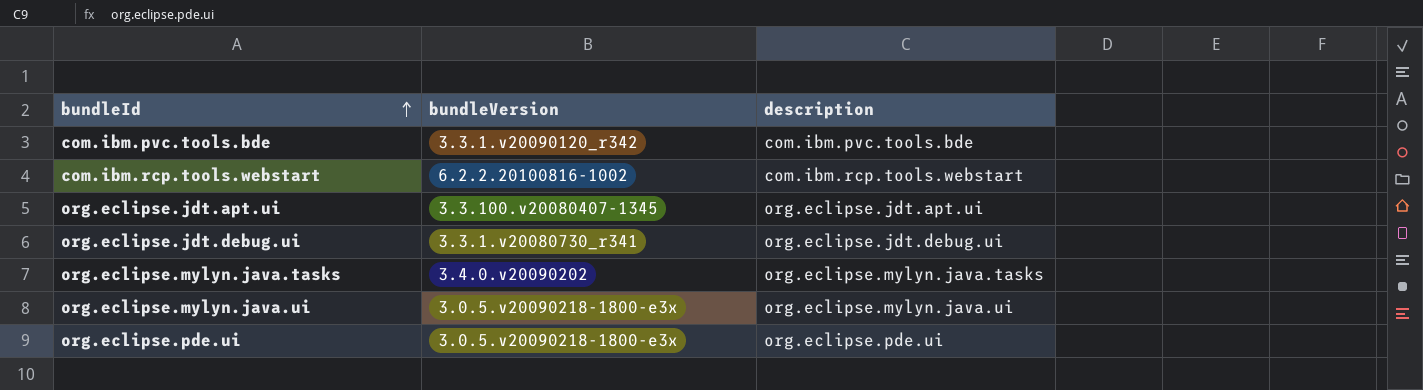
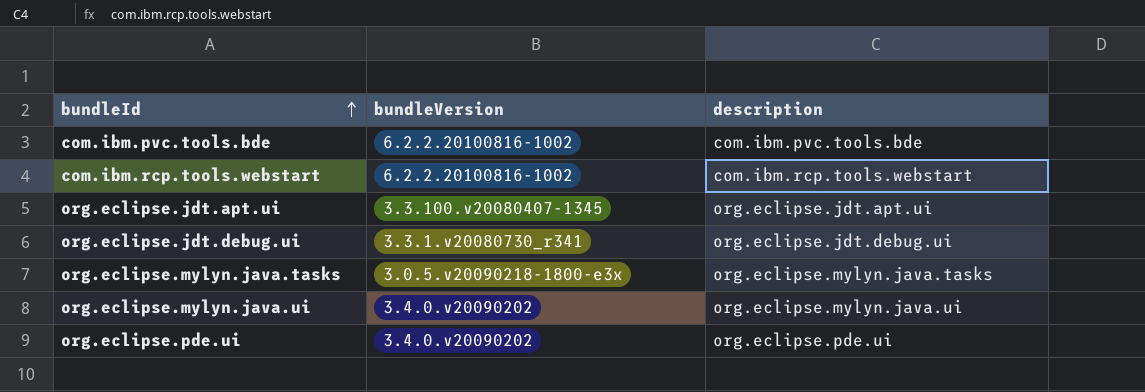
com.ibm.pvc.tools.bde | bundleVersion: 3.3.1.v20090120_r342 -> 6.2.2.20100816-1002
org.eclipse.mylyn.java.tasks | bundleVersion: 3.4.0.v20090202 -> 3.0.5.v20090218-1800-e3x
org.eclipse.mylyn.java.ui | bundleVersion: 3.0.5.v20090218-1800-e3x -> 3.4.0.v20090202
org.eclipse.pde.ui | bundleVersion: 3.0.5.v20090218-1800-e3x -> 3.4.0.v20090202

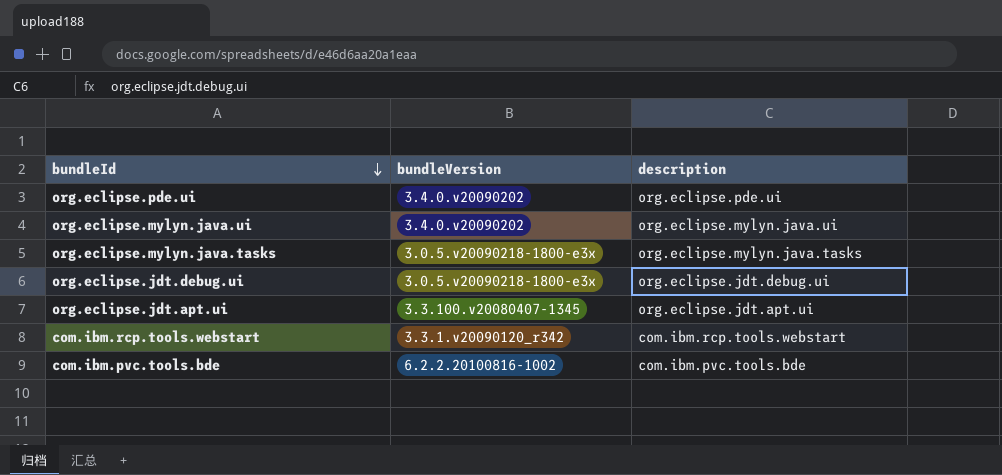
row order: bundleId ascending -> bundleId descending
org.eclipse.jdt.debug.ui | bundleVersion: 3.3.1.v20080730_r341 -> 3.0.5.v20090218-1800-e3x
com.ibm.rcp.tools.webstart | bundleVersion: 6.2.2.20100816-1002 -> 3.3.1.v20090120_r342

